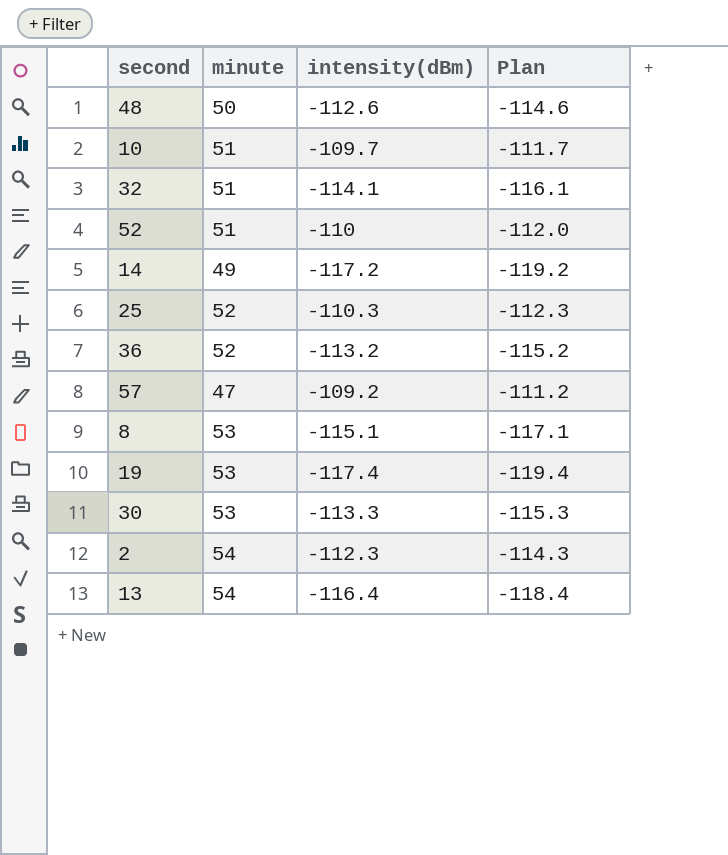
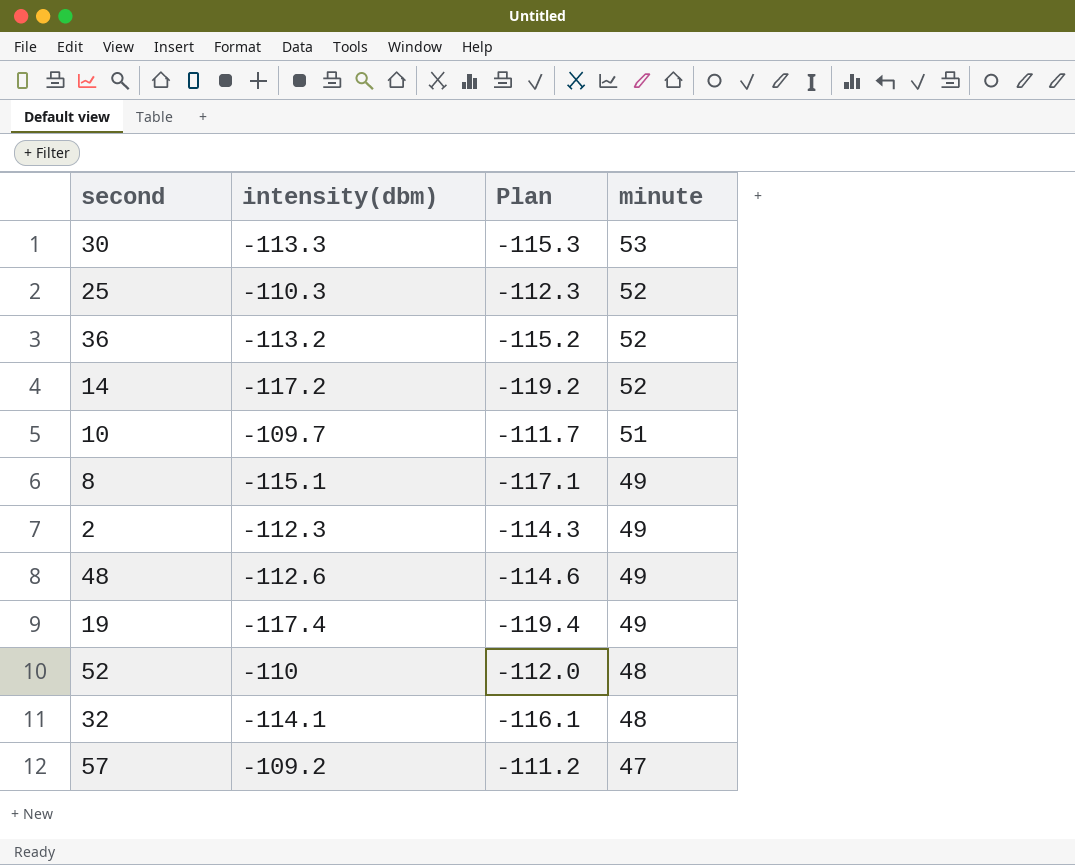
row order: none -> minute descending
column name: intensity(dBm) -> intensity(dbm)
column minute | position: 2 -> 4
row 13: 54 | -116.4 | -118.4 -> none
14 | minute: 49 -> 52
8 | minute: 53 -> 49
2 | minute: 54 -> 49
48 | minute: 50 -> 49
19 | minute: 53 -> 49
52 | minute: 51 -> 48
32 | minute: 51 -> 48

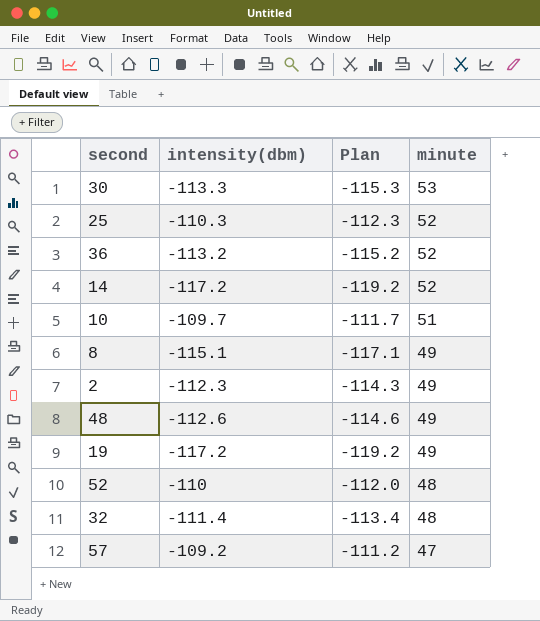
19 | intensity(dbm): -117.4 -> -117.2
19 | Plan: -119.4 -> -119.2
32 | intensity(dbm): -114.1 -> -111.4
32 | Plan: -116.1 -> -113.4

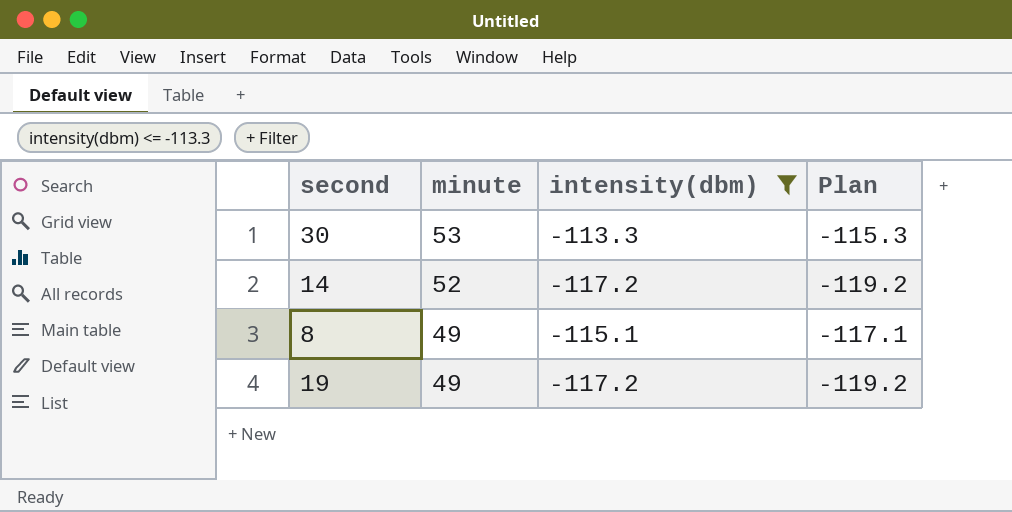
filter: none -> intensity(dbm) <= -113.3
column minute | position: 4 -> 2

